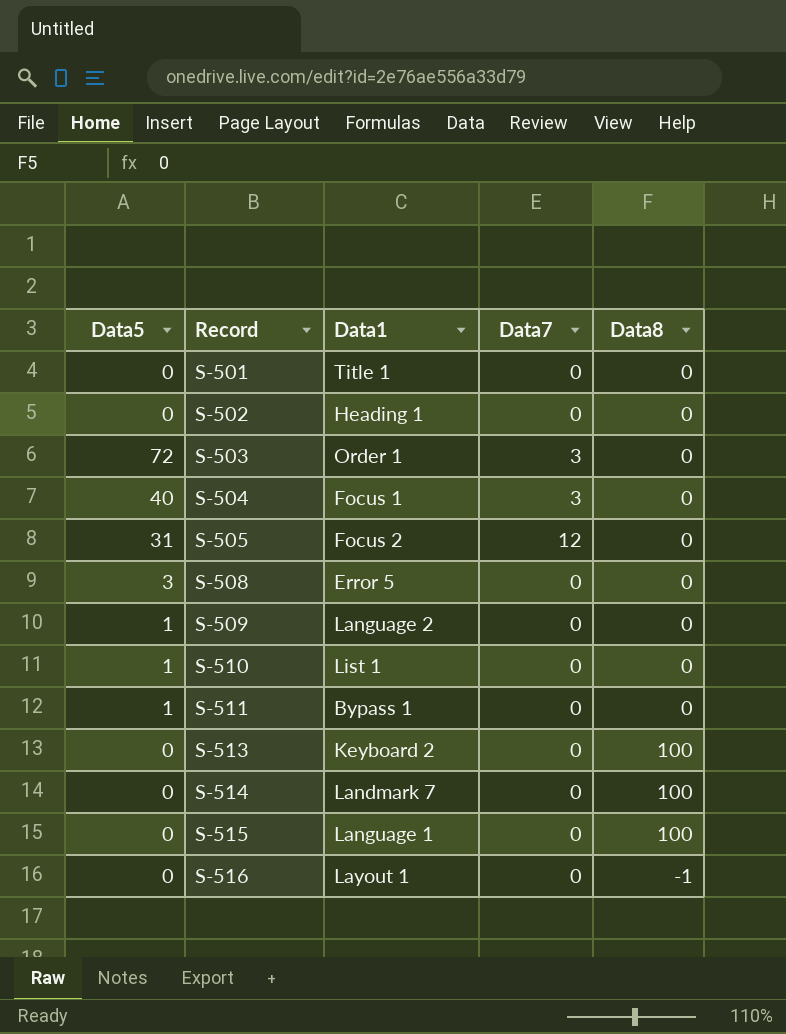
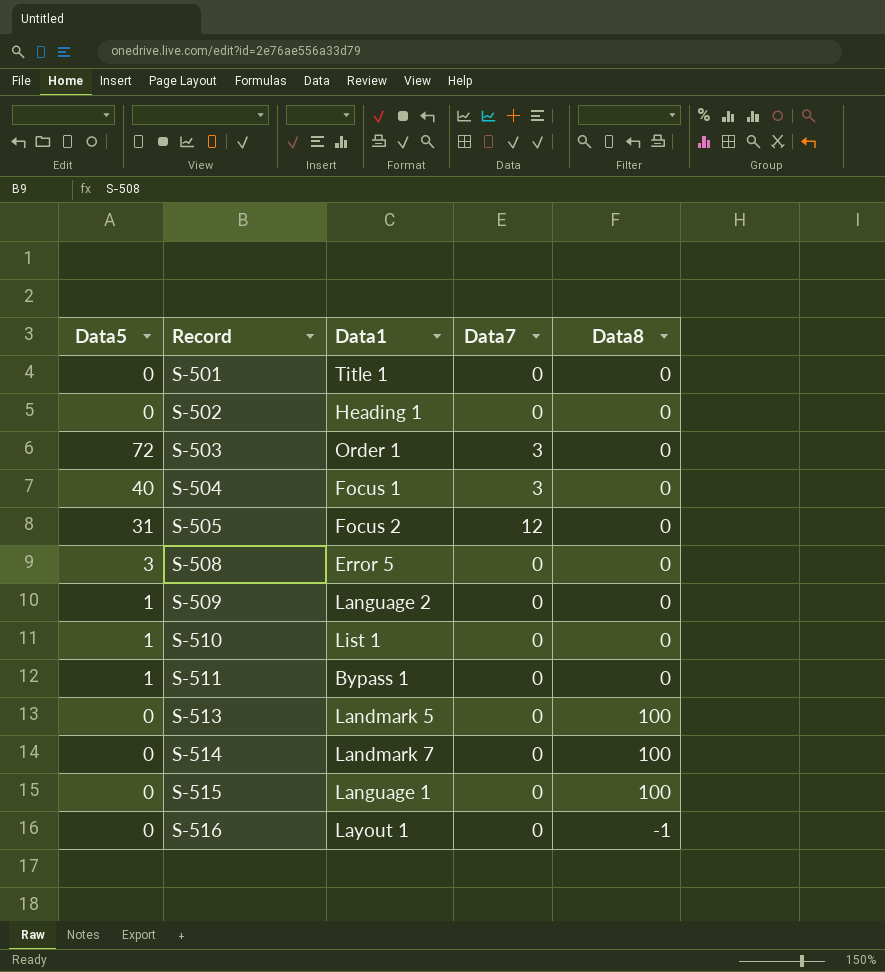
S-513 | Data1: Keyboard 2 -> Landmark 5

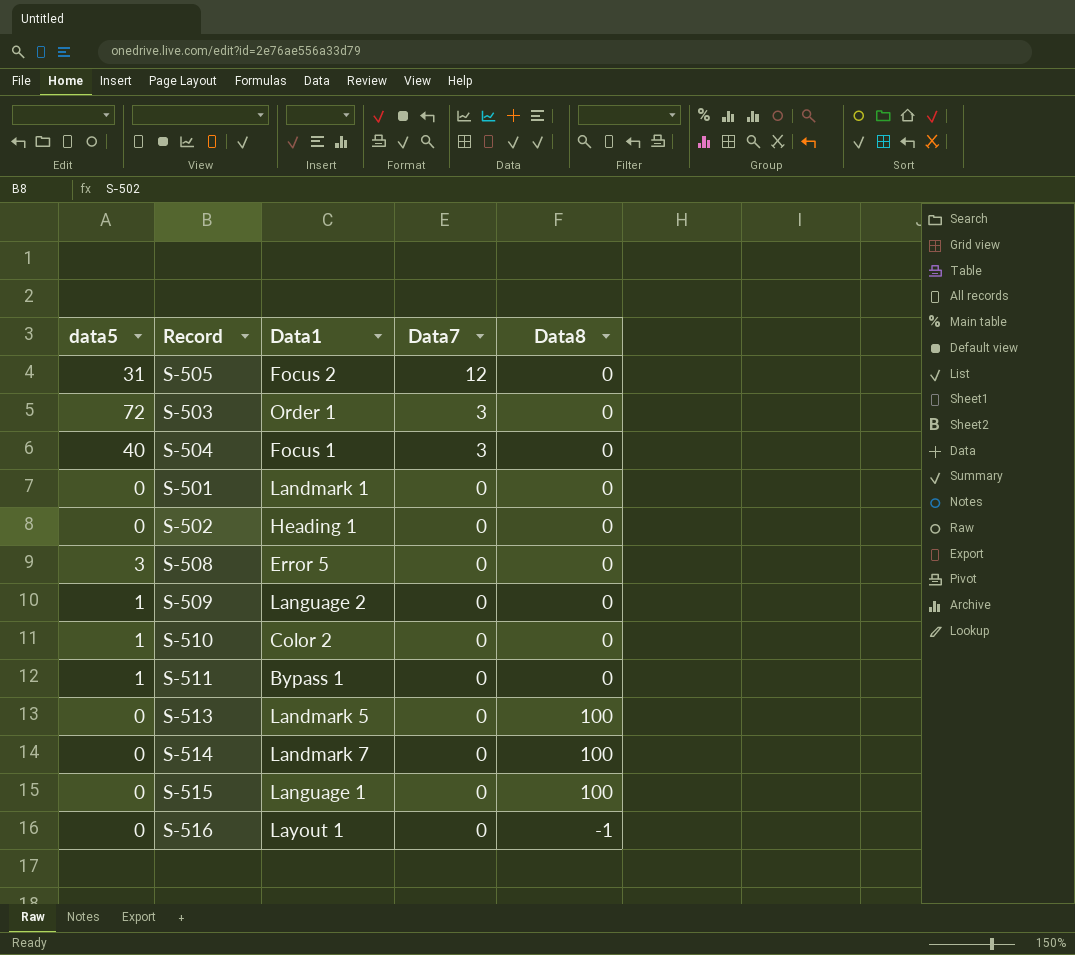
row order: Record ascending -> Data7 descending
column name: Data5 -> data5
S-501 | Data1: Title 1 -> Landmark 1
S-510 | Data1: List 1 -> Color 2

